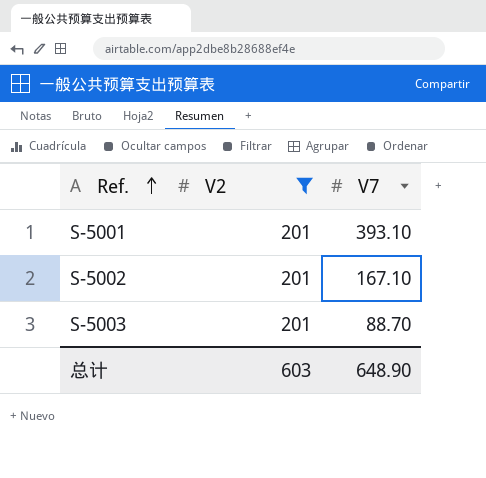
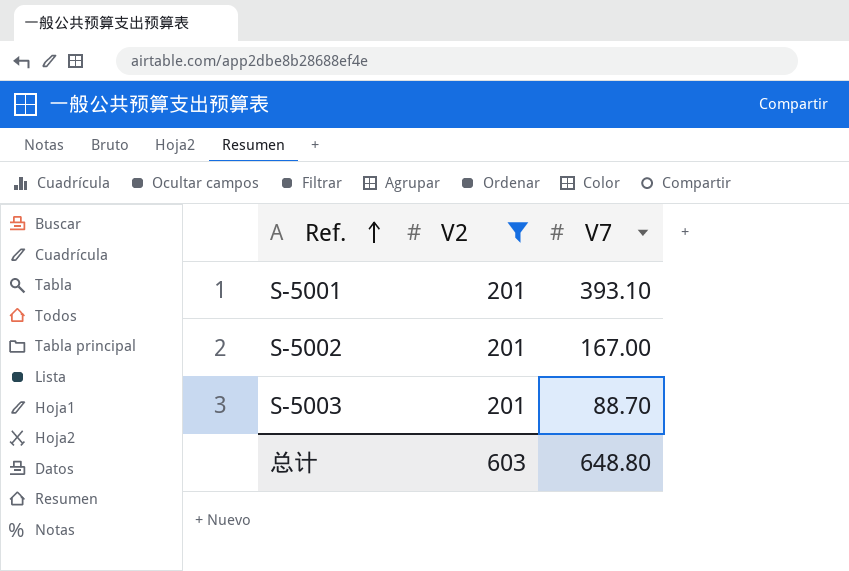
S-5002 | V7: 167.10 -> 167.00
总计 | V7: 648.90 -> 648.80

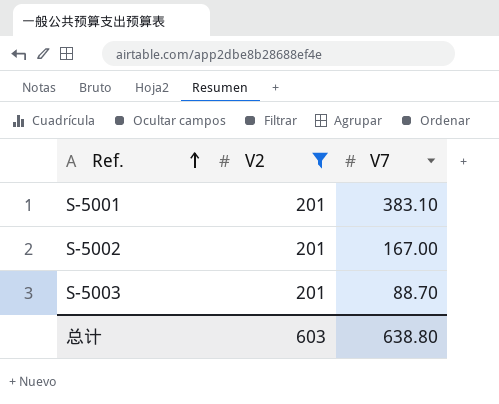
S-5001 | V7: 393.10 -> 383.10
总计 | V7: 648.80 -> 638.80

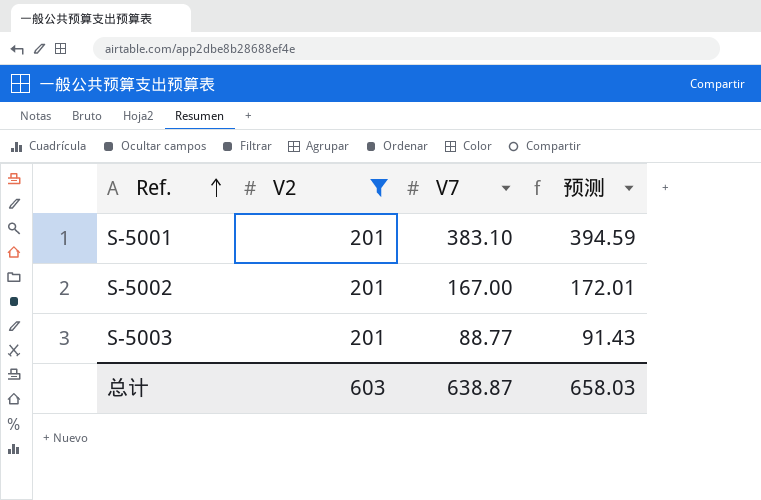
column 预测 | formula: none -> [V7] * 1.03
S-5003 | V7: 88.70 -> 88.77
总计 | V7: 638.80 -> 638.87

